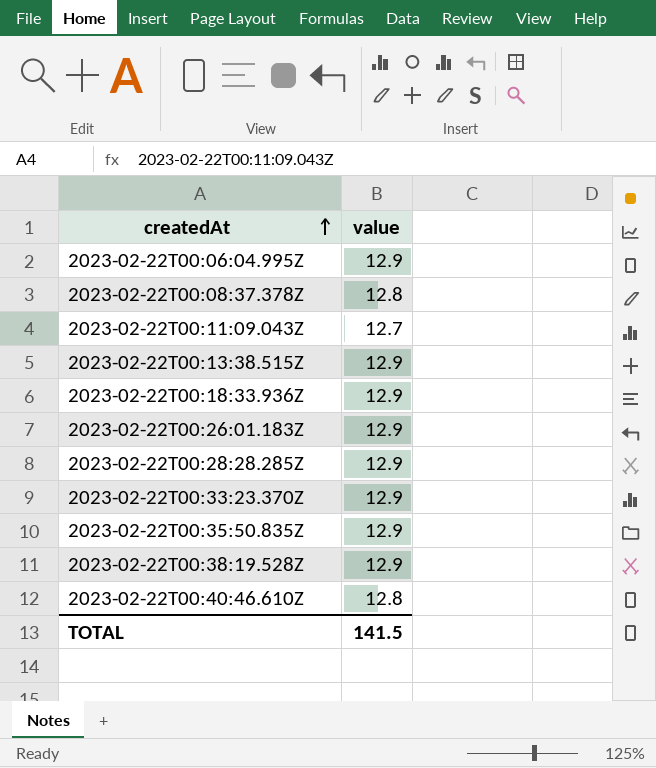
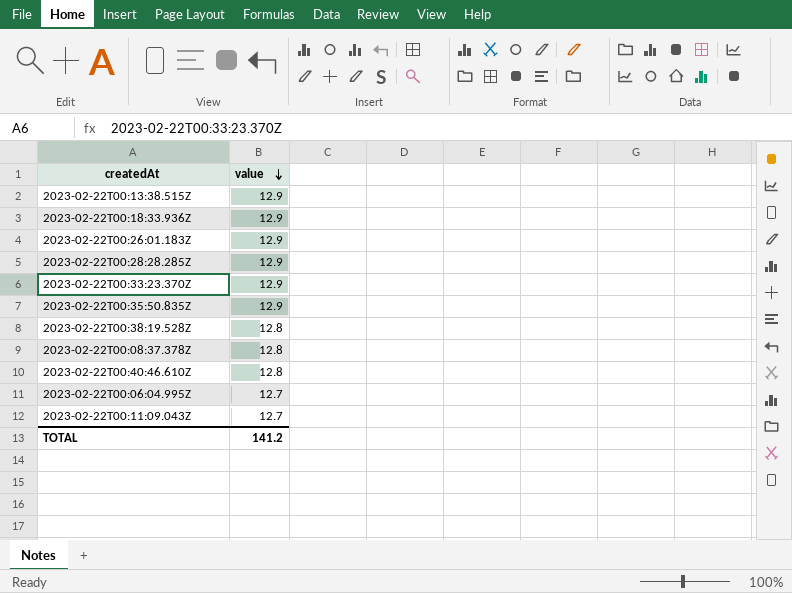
row order: createdAt ascending -> value descending
2023-02-22T00:38:19.528Z | value: 12.9 -> 12.8
2023-02-22T00:06:04.995Z | value: 12.9 -> 12.7
TOTAL | value: 141.5 -> 141.2

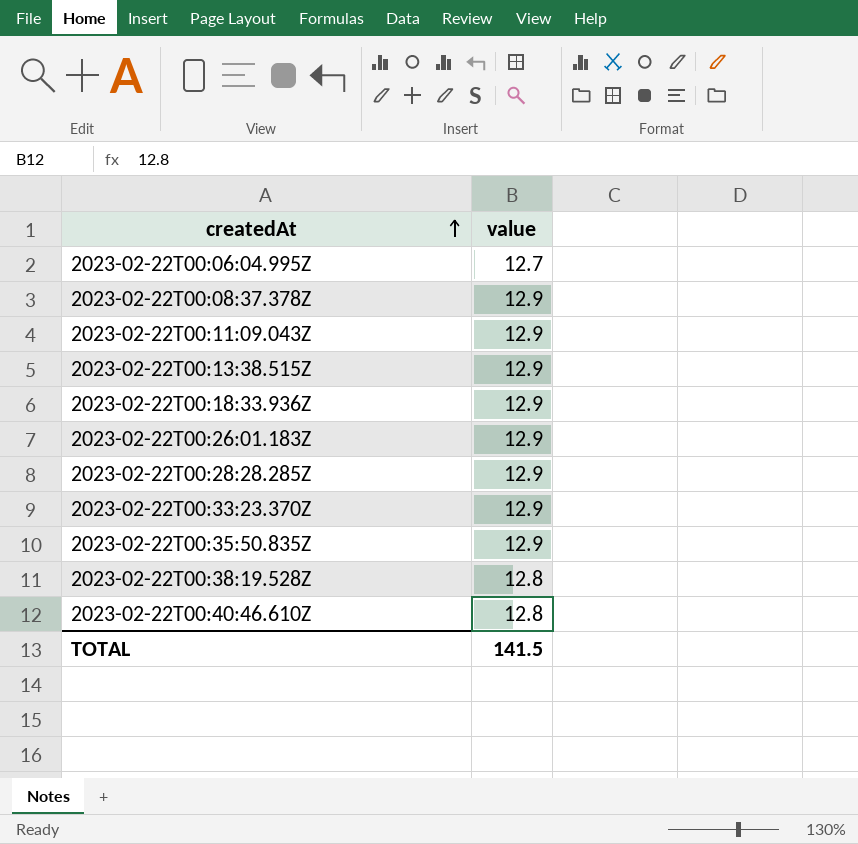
row order: value descending -> createdAt ascending
2023-02-22T00:08:37.378Z | value: 12.8 -> 12.9
2023-02-22T00:11:09.043Z | value: 12.7 -> 12.9
TOTAL | value: 141.2 -> 141.5

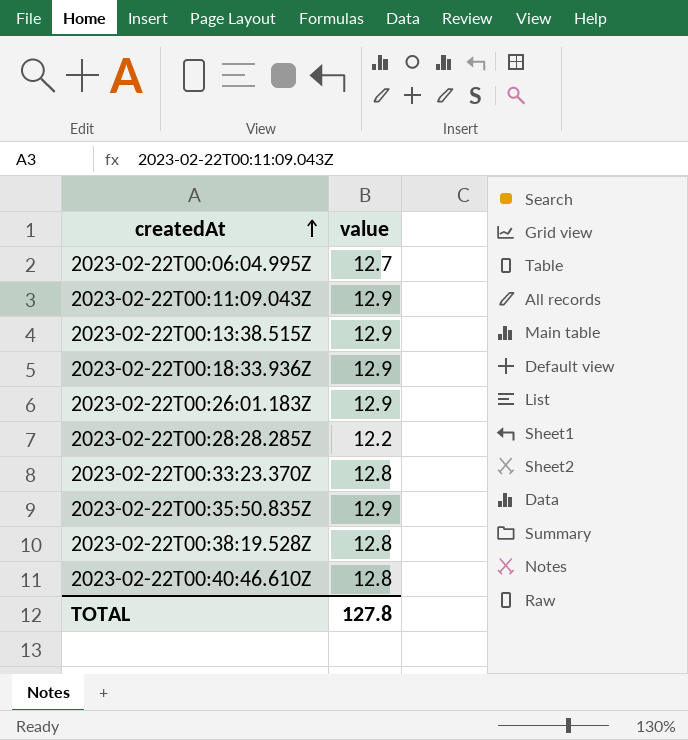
row 2023-02-22T00:08:37.378Z: 12.9 -> none
2023-02-22T00:28:28.285Z | value: 12.9 -> 12.2
2023-02-22T00:33:23.370Z | value: 12.9 -> 12.8
TOTAL | value: 141.5 -> 127.8

